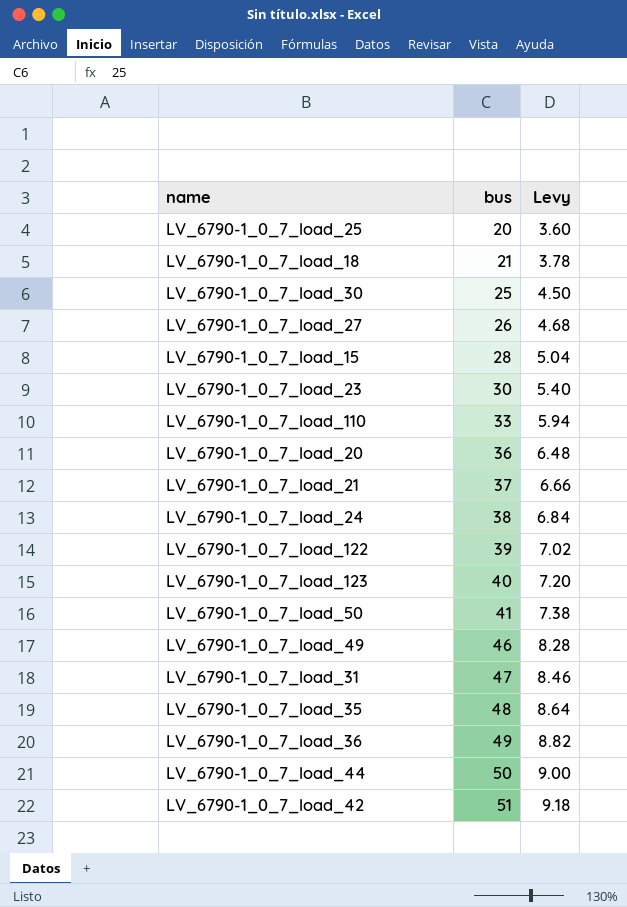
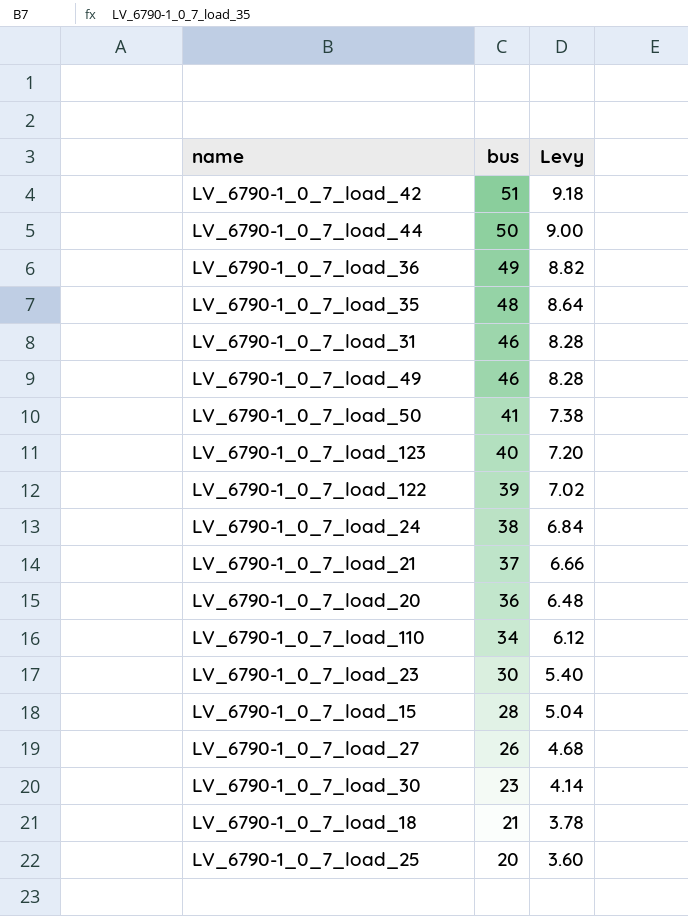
row order: bus ascending -> bus descending
LV_6790-1_0_7_load_31 | bus: 47 -> 46
LV_6790-1_0_7_load_31 | Levy: 8.46 -> 8.28
LV_6790-1_0_7_load_110 | bus: 33 -> 34
LV_6790-1_0_7_load_110 | Levy: 5.94 -> 6.12
LV_6790-1_0_7_load_30 | bus: 25 -> 23
LV_6790-1_0_7_load_30 | Levy: 4.50 -> 4.14

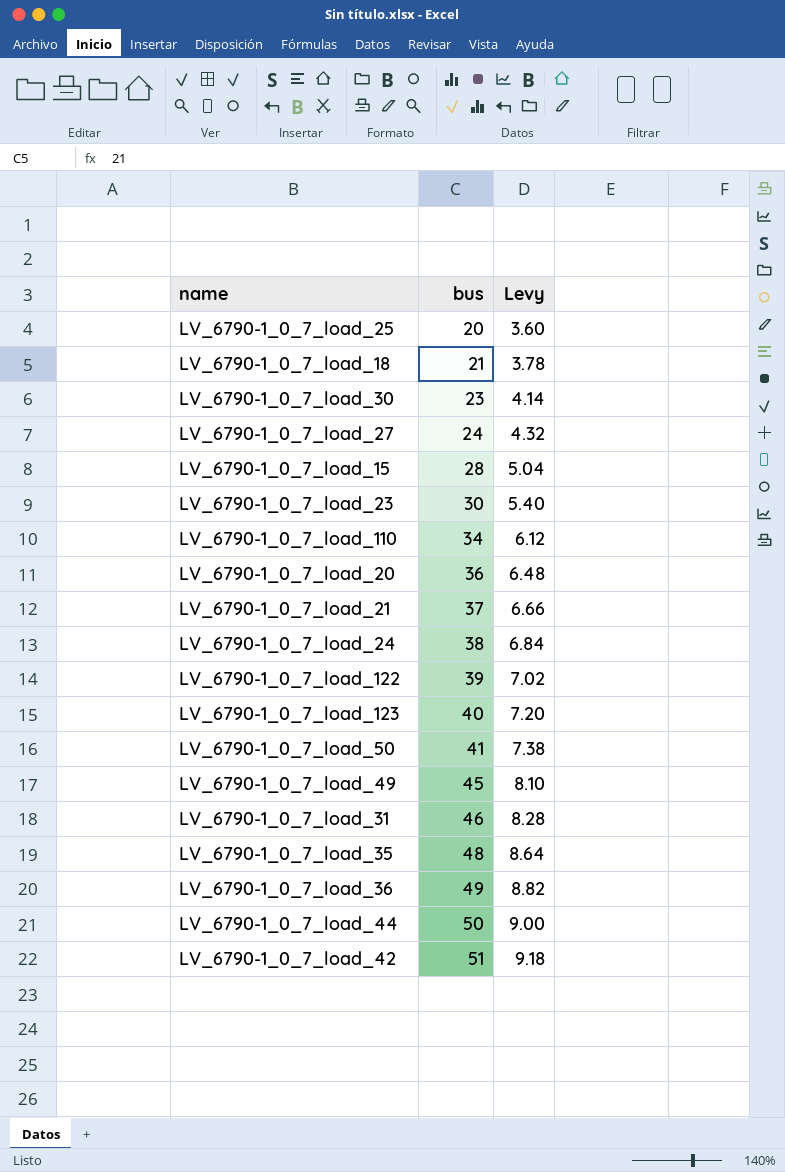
row order: bus descending -> bus ascending
LV_6790-1_0_7_load_27 | bus: 26 -> 24
LV_6790-1_0_7_load_27 | Levy: 4.68 -> 4.32
LV_6790-1_0_7_load_49 | bus: 46 -> 45
LV_6790-1_0_7_load_49 | Levy: 8.28 -> 8.10

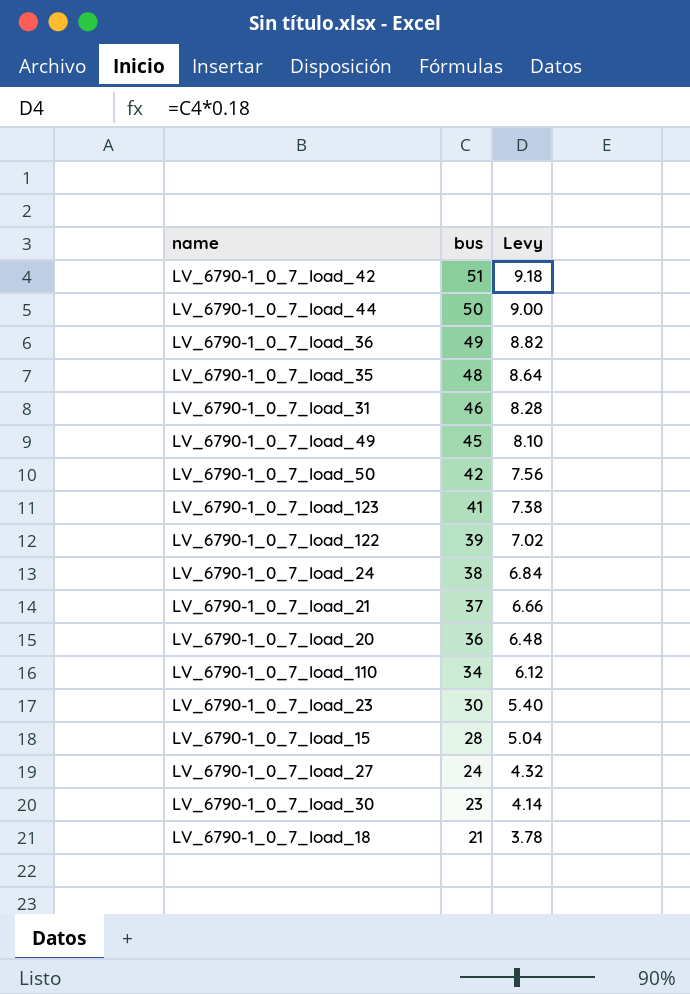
row order: bus ascending -> bus descending
row LV_6790-1_0_7_load_25: 20 | 3.60 -> none
LV_6790-1_0_7_load_50 | bus: 41 -> 42
LV_6790-1_0_7_load_50 | Levy: 7.38 -> 7.56
LV_6790-1_0_7_load_123 | bus: 40 -> 41
LV_6790-1_0_7_load_123 | Levy: 7.20 -> 7.38

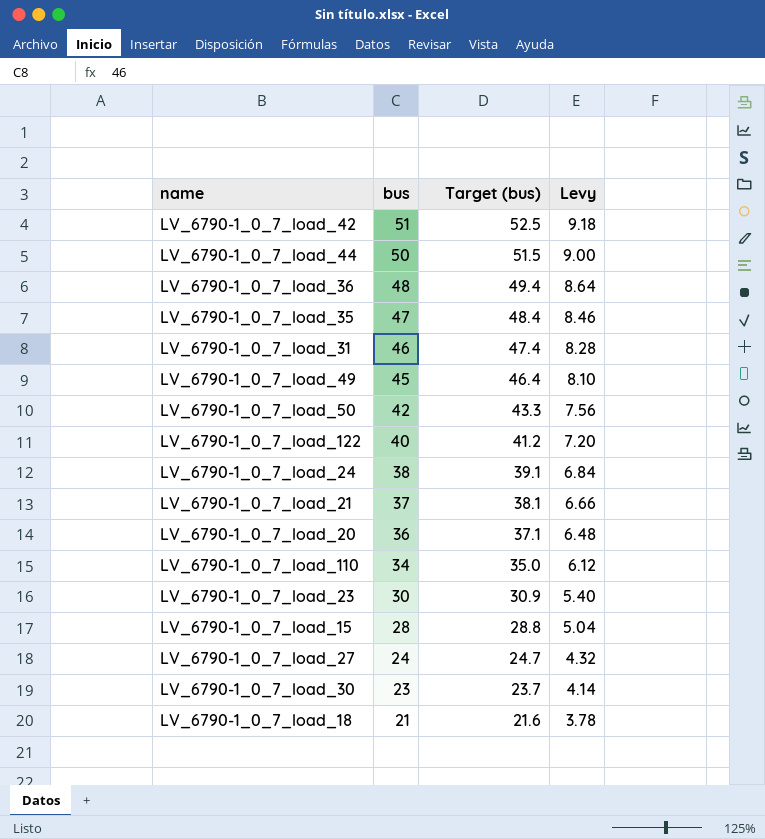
column Target (bus) | formula: none -> [bus] * 1.03
row LV_6790-1_0_7_load_123: 41 | 7.38 -> none
LV_6790-1_0_7_load_36 | bus: 49 -> 48
LV_6790-1_0_7_load_36 | Levy: 8.82 -> 8.64
LV_6790-1_0_7_load_35 | bus: 48 -> 47
LV_6790-1_0_7_load_35 | Levy: 8.64 -> 8.46
LV_6790-1_0_7_load_122 | bus: 39 -> 40
LV_6790-1_0_7_load_122 | Levy: 7.02 -> 7.20

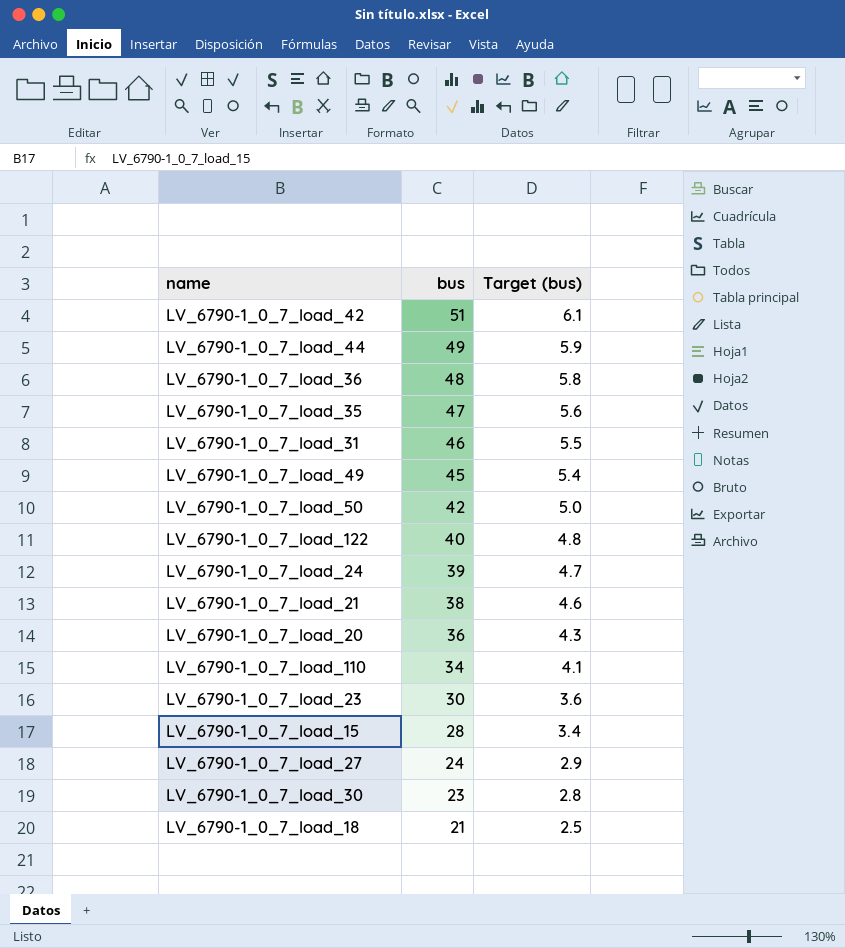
column Levy | formula: [bus] * 0.18 -> none
column Target (bus) | formula: [bus] * 1.03 -> [bus] * 0.12
LV_6790-1_0_7_load_44 | bus: 50 -> 49
LV_6790-1_0_7_load_24 | bus: 38 -> 39
LV_6790-1_0_7_load_21 | bus: 37 -> 38

